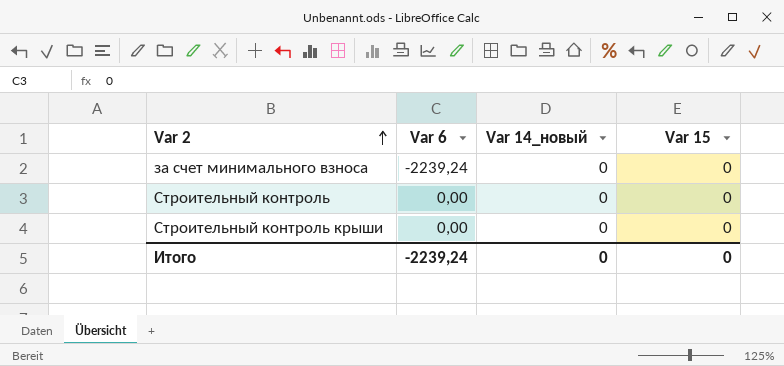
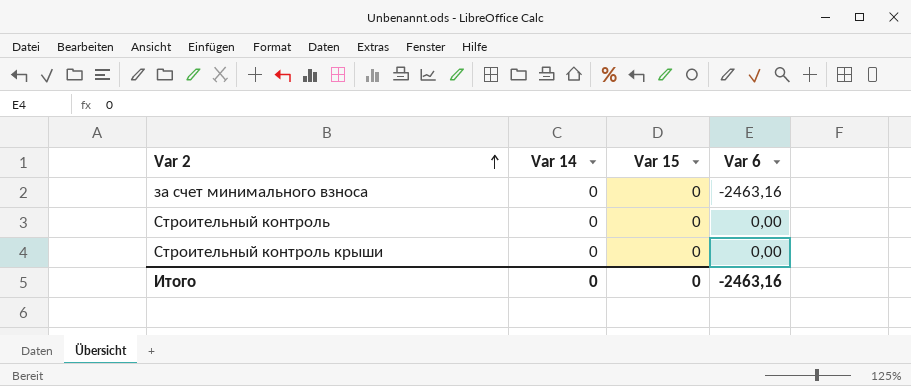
column name: Var 14_новый -> Var 14
column Var 6 | position: 2 -> 4
за счет минимального взноса | Var 6: -2239,24 -> -2463,16
Итого | Var 6: -2239,24 -> -2463,16

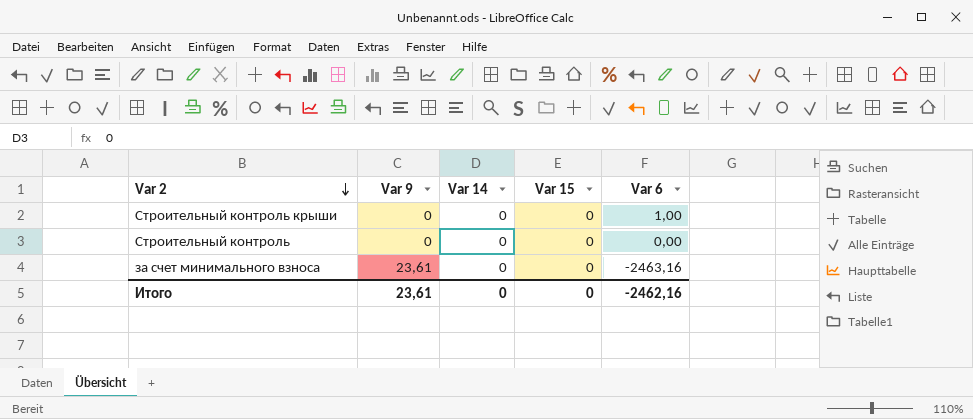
row order: Var 2 ascending -> Var 2 descending
column Var 9 | position: none -> 2
Строительный контроль крыши | Var 6: 0,00 -> 1,00
Итого | Var 6: -2463,16 -> -2462,16

